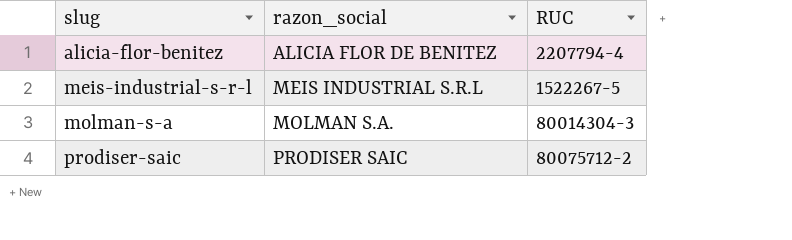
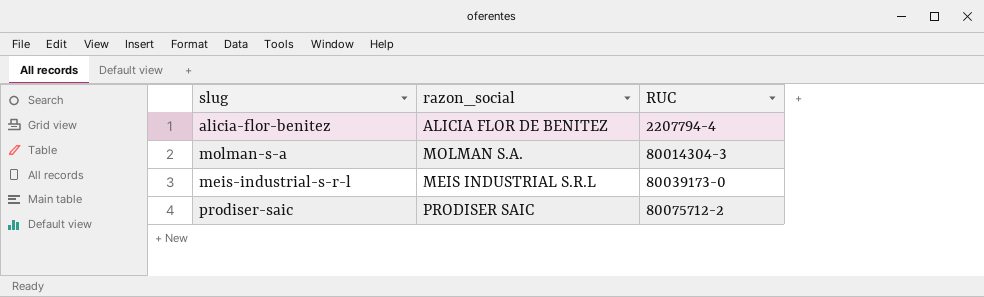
row order: slug ascending -> RUC ascending
meis-industrial-s-r-l | RUC: 1522267-5 -> 80039173-0

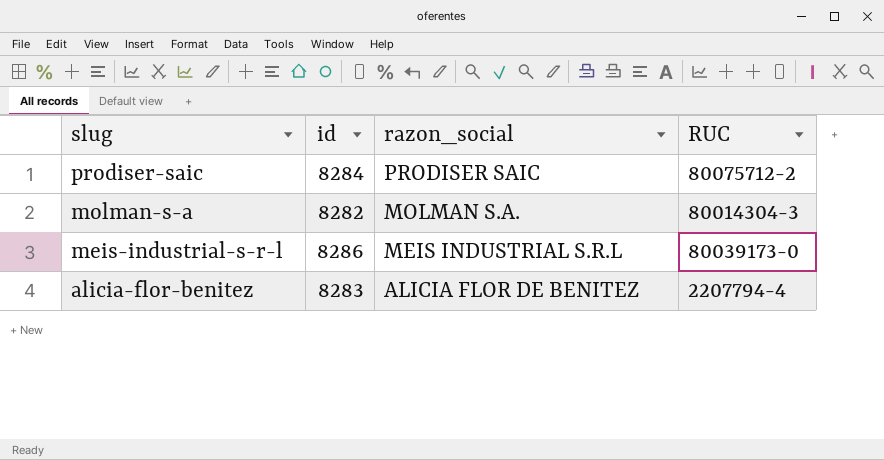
row order: RUC ascending -> slug descending
column id | position: none -> 2

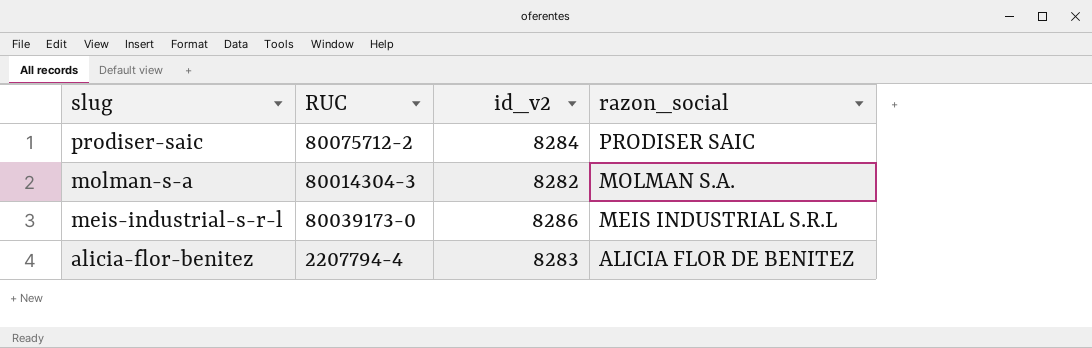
column RUC | position: 4 -> 2
column name: id -> id_v2

